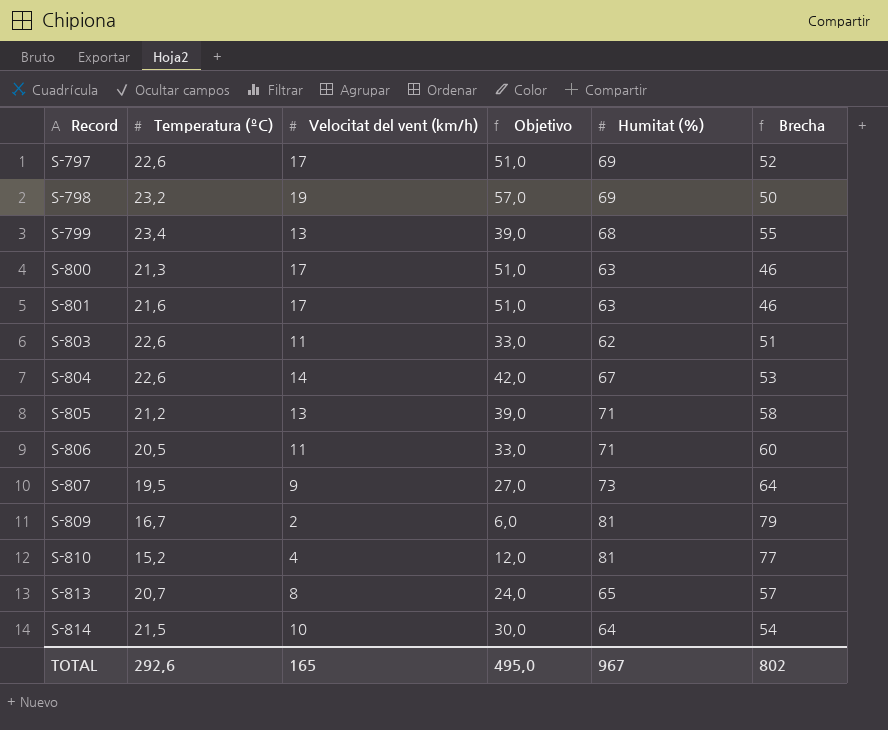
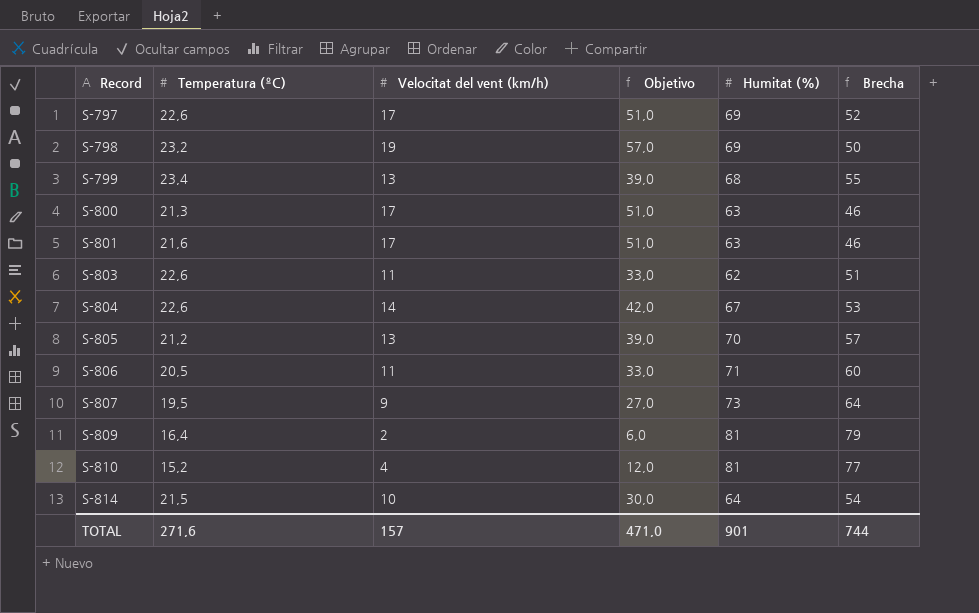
row S-813: 20,7 | 8 | 24,0 | 65 | 57 -> none
S-805 | Humitat (%): 71 -> 70
S-805 | Brecha: 58 -> 57
S-809 | Temperatura (ºC): 16,7 -> 16,4
TOTAL | Temperatura (ºC): 292,6 -> 271,6
TOTAL | Velocitat del vent (km/h): 165 -> 157
TOTAL | Objetivo: 495,0 -> 471,0
TOTAL | Humitat (%): 967 -> 901
TOTAL | Brecha: 802 -> 744

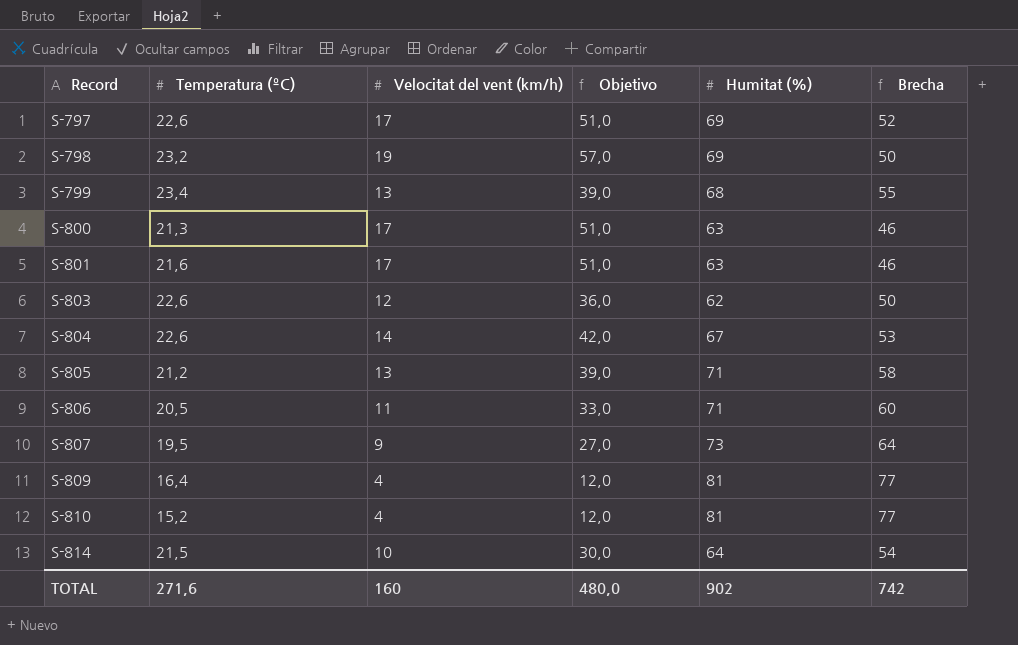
S-803 | Velocitat del vent (km/h): 11 -> 12
S-803 | Objetivo: 33,0 -> 36,0
S-803 | Brecha: 51 -> 50
S-805 | Humitat (%): 70 -> 71
S-805 | Brecha: 57 -> 58
S-809 | Velocitat del vent (km/h): 2 -> 4
S-809 | Objetivo: 6,0 -> 12,0
S-809 | Brecha: 79 -> 77
TOTAL | Velocitat del vent (km/h): 157 -> 160
TOTAL | Objetivo: 471,0 -> 480,0
TOTAL | Humitat (%): 901 -> 902
TOTAL | Brecha: 744 -> 742

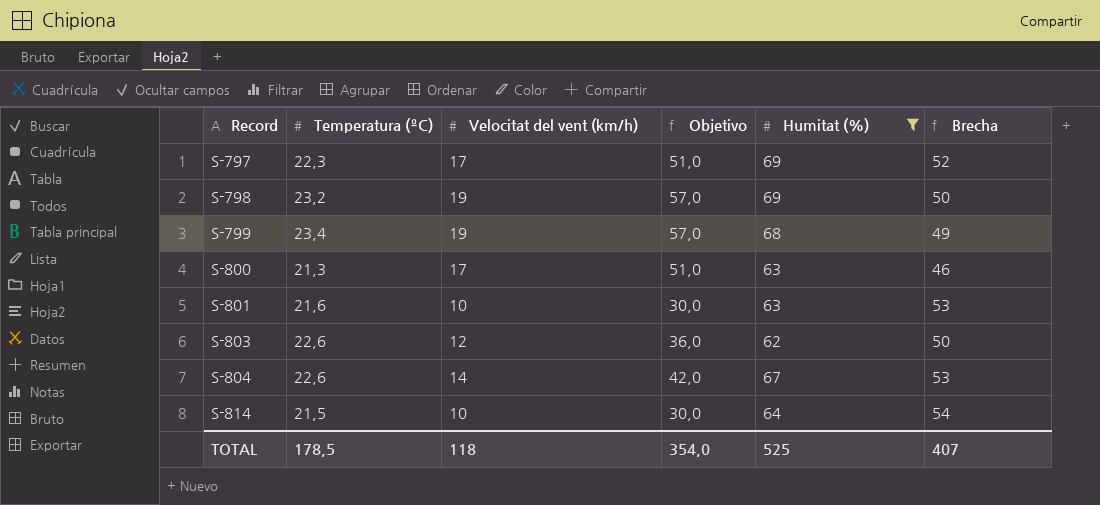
filter: none -> Humitat (%) <= 69
S-797 | Temperatura (ºC): 22,6 -> 22,3
S-799 | Velocitat del vent (km/h): 13 -> 19
S-799 | Objetivo: 39,0 -> 57,0
S-799 | Brecha: 55 -> 49
S-801 | Velocitat del vent (km/h): 17 -> 10
S-801 | Objetivo: 51,0 -> 30,0
S-801 | Brecha: 46 -> 53
TOTAL | Temperatura (ºC): 271,6 -> 178,5
TOTAL | Velocitat del vent (km/h): 160 -> 118
TOTAL | Objetivo: 480,0 -> 354,0
TOTAL | Humitat (%): 902 -> 525
TOTAL | Brecha: 742 -> 407

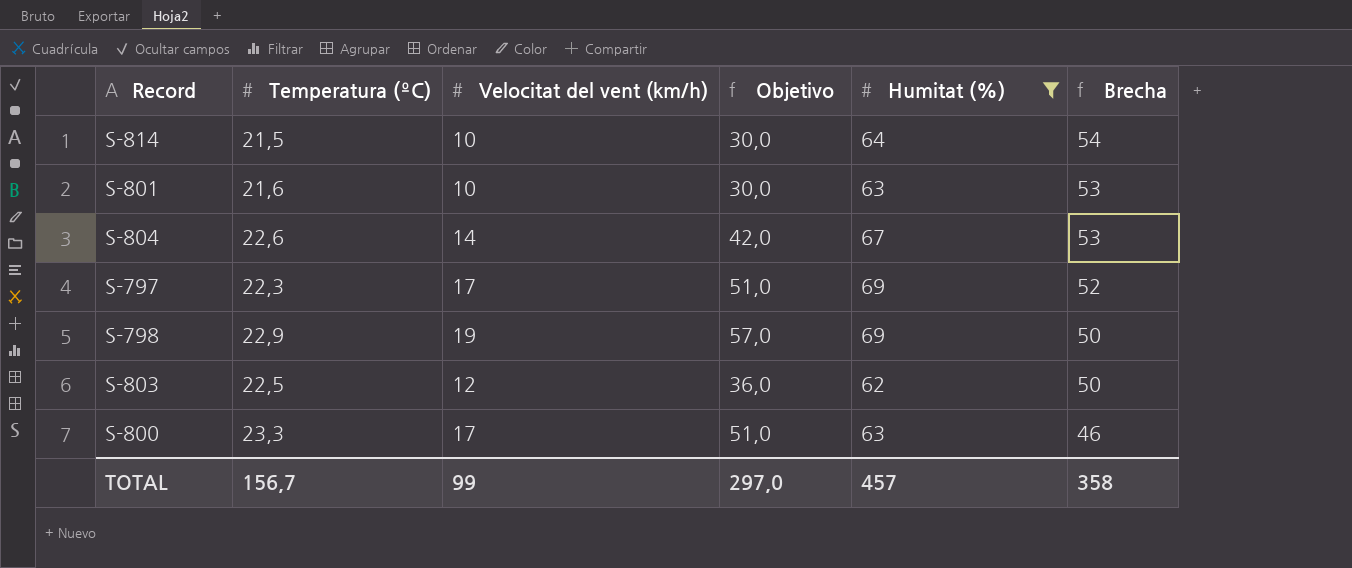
row order: Record ascending -> Brecha descending
row S-799: 23,4 | 19 | 57,0 | 68 | 49 -> none
S-798 | Temperatura (ºC): 23,2 -> 22,9
S-803 | Temperatura (ºC): 22,6 -> 22,5
S-800 | Temperatura (ºC): 21,3 -> 23,3
TOTAL | Temperatura (ºC): 178,5 -> 156,7
TOTAL | Velocitat del vent (km/h): 118 -> 99
TOTAL | Objetivo: 354,0 -> 297,0
TOTAL | Humitat (%): 525 -> 457
TOTAL | Brecha: 407 -> 358

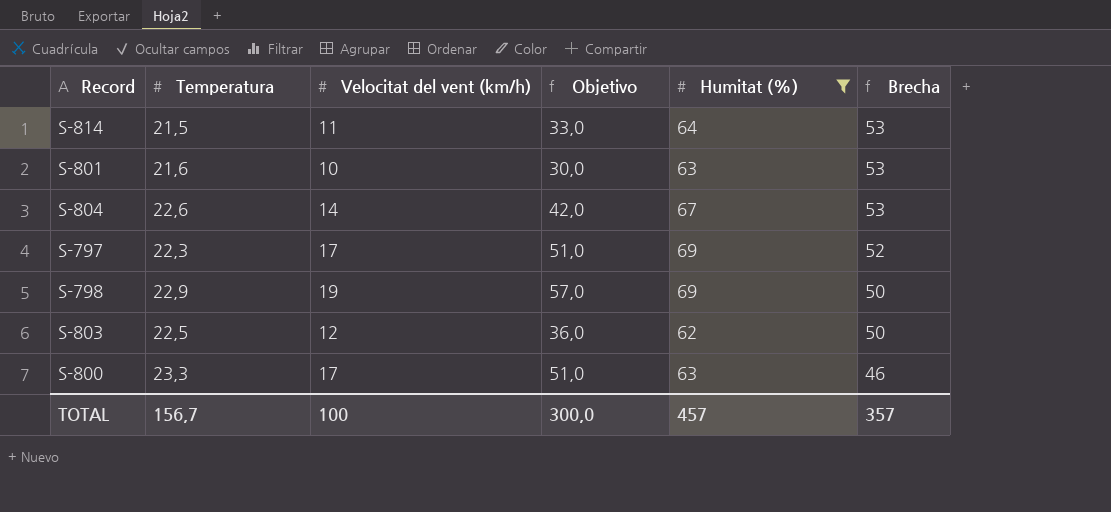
column name: Temperatura (ºC) -> Temperatura
S-814 | Velocitat del vent (km/h): 10 -> 11
S-814 | Objetivo: 30,0 -> 33,0
S-814 | Brecha: 54 -> 53
TOTAL | Velocitat del vent (km/h): 99 -> 100
TOTAL | Objetivo: 297,0 -> 300,0
TOTAL | Brecha: 358 -> 357

